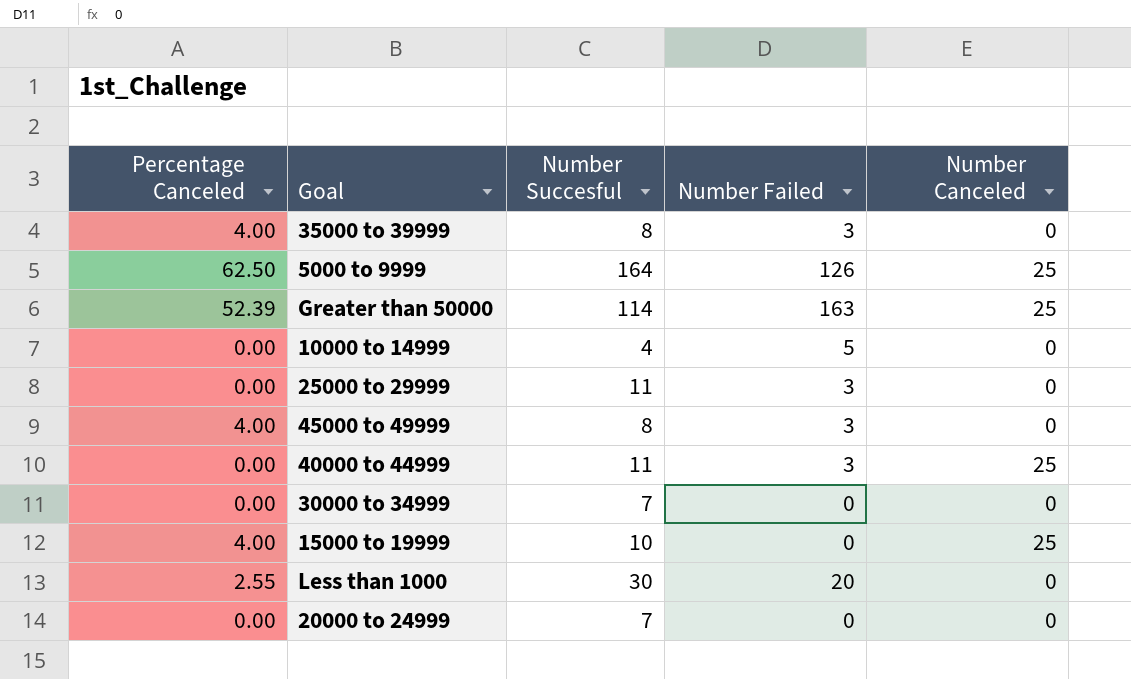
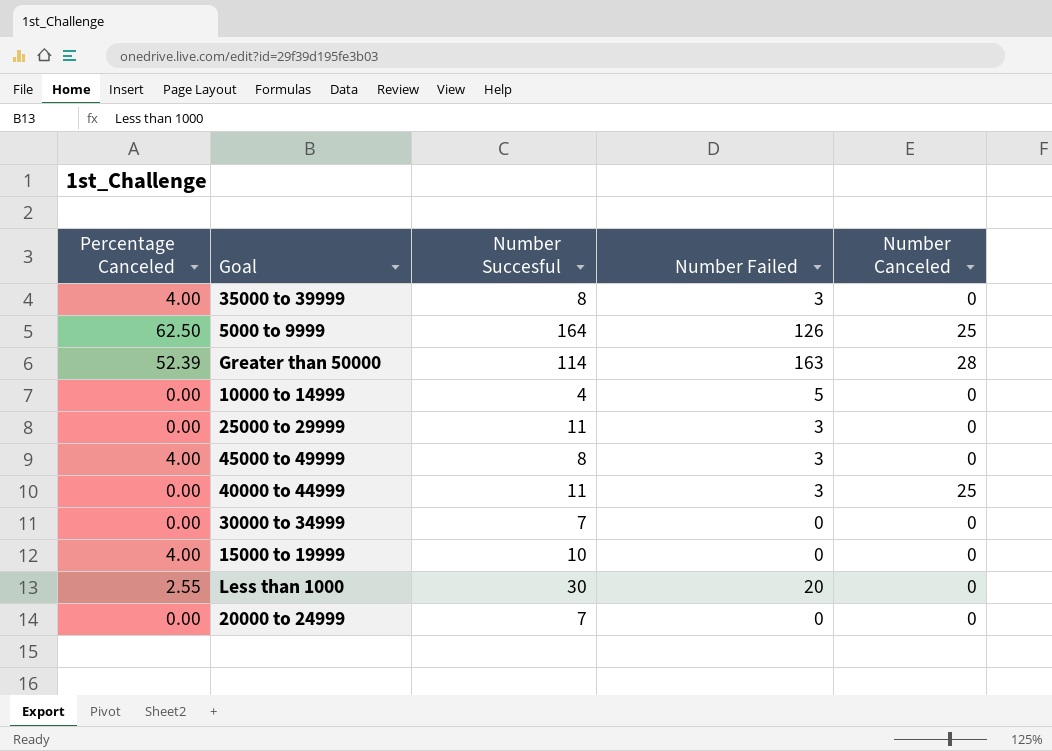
Greater than 50000 | Number Canceled: 25 -> 28
15000 to 19999 | Number Canceled: 25 -> 0

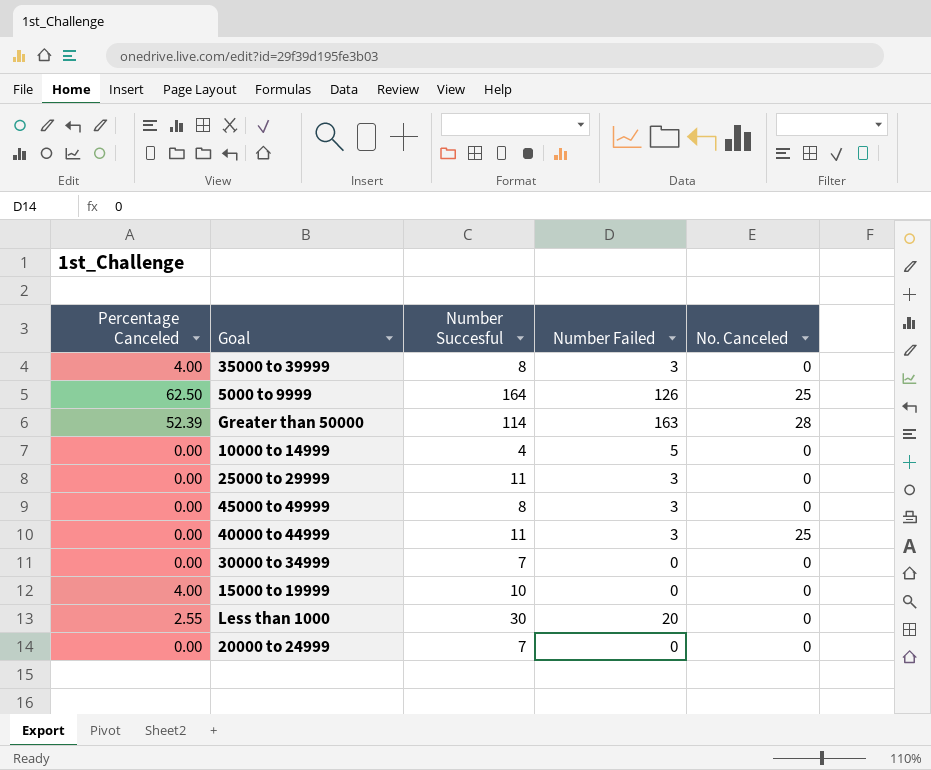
column name: Number Canceled -> No. Canceled
45000 to 49999 | Percentage Canceled: 4.00 -> 0.00

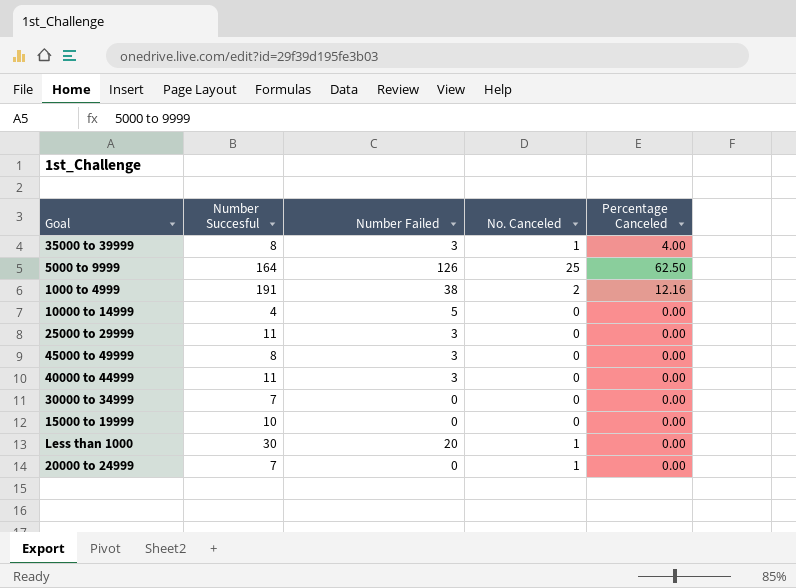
column Percentage Canceled | position: 1 -> 5
row Greater than 50000: 52.39 | 114 | 163 | 28 -> none
35000 to 39999 | No. Canceled: 0 -> 1
row 1000 to 4999: none -> 191 | 38 | 2 | 12.16
40000 to 44999 | No. Canceled: 25 -> 0
15000 to 19999 | Percentage Canceled: 4.00 -> 0.00
Less than 1000 | No. Canceled: 0 -> 1
Less than 1000 | Percentage Canceled: 2.55 -> 0.00
20000 to 24999 | No. Canceled: 0 -> 1

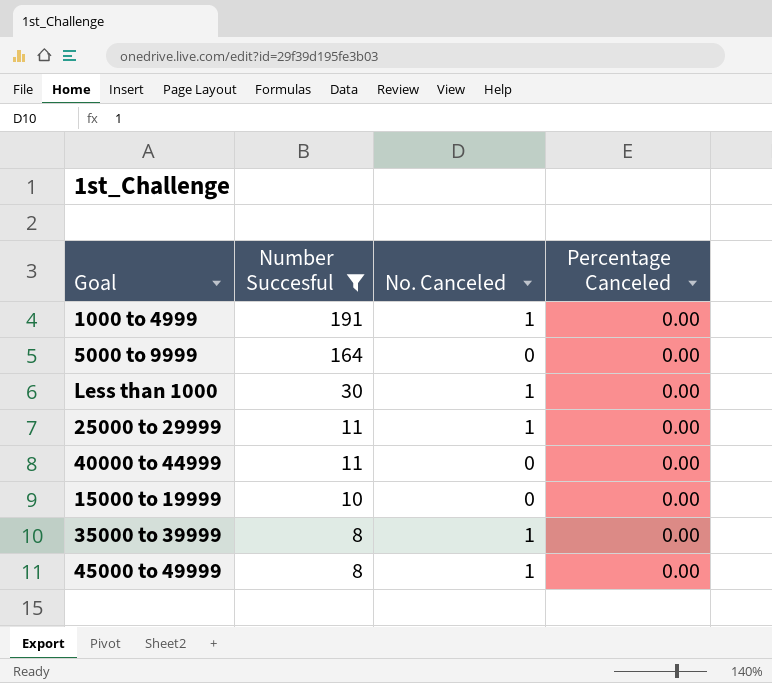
filter: none -> Number Succesful >= 8
row order: none -> Number Succesful descending
column Number Failed | position: 3 -> none
1000 to 4999 | No. Canceled: 2 -> 1
1000 to 4999 | Percentage Canceled: 12.16 -> 0.00
5000 to 9999 | No. Canceled: 25 -> 0
5000 to 9999 | Percentage Canceled: 62.50 -> 0.00
25000 to 29999 | No. Canceled: 0 -> 1
35000 to 39999 | Percentage Canceled: 4.00 -> 0.00
45000 to 49999 | No. Canceled: 0 -> 1

